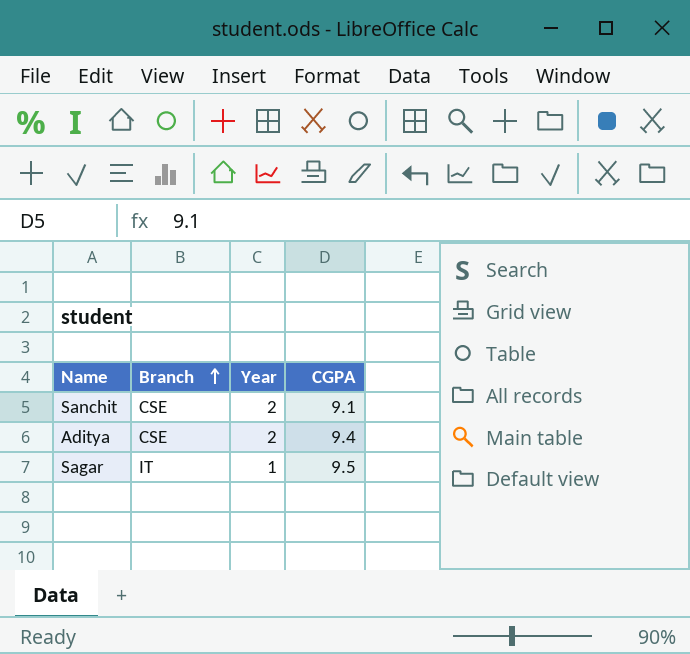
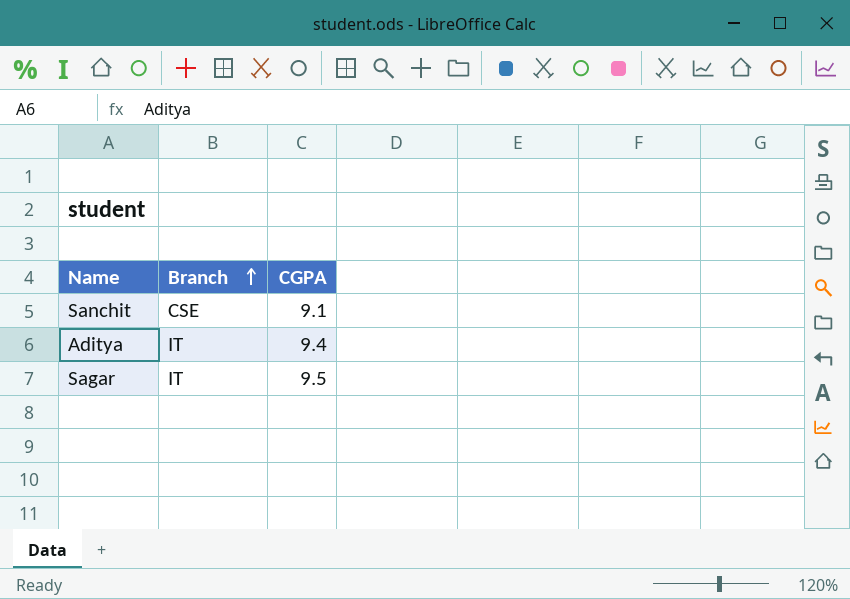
column Year | position: 3 -> none
Aditya | Branch: CSE -> IT

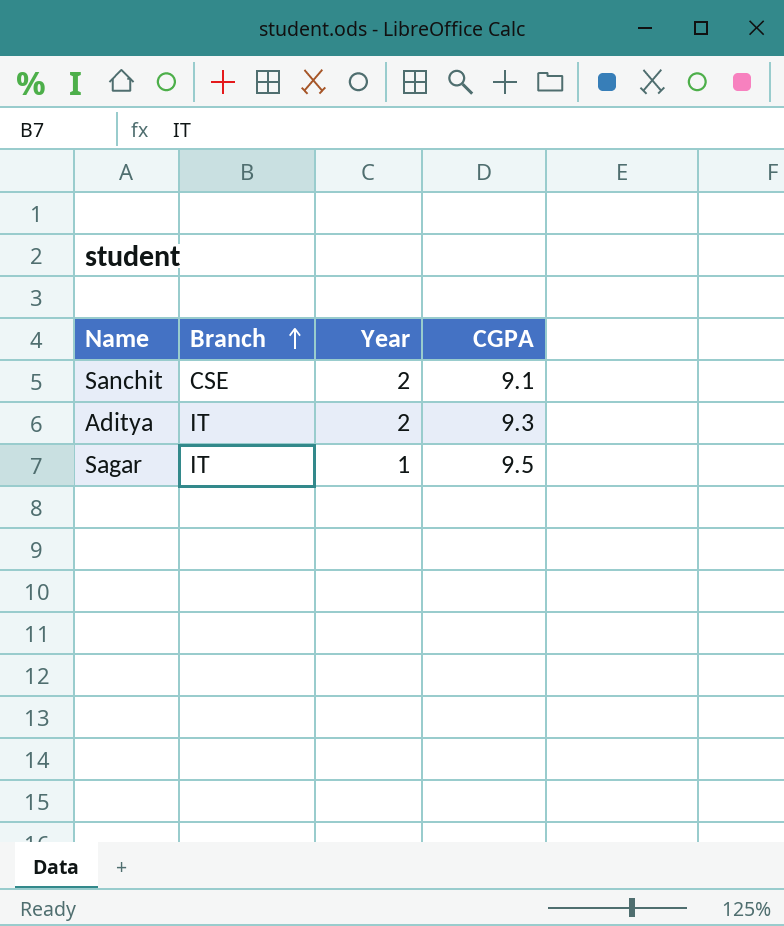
column Year | position: none -> 3
Aditya | CGPA: 9.4 -> 9.3

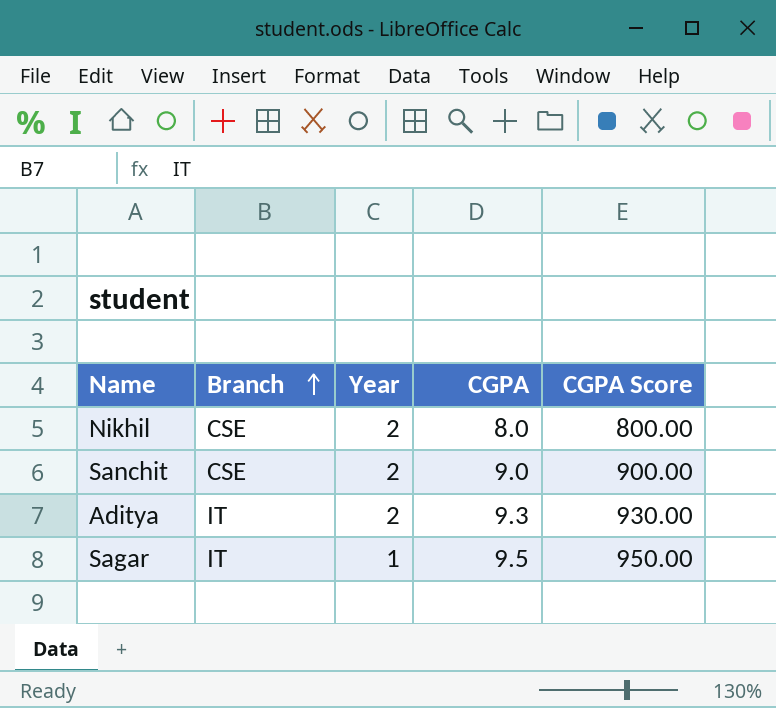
column CGPA Score | formula: none -> [CGPA] * 100
row Nikhil: none -> CSE | 2 | 8.0 | 800.00
Sanchit | CGPA: 9.1 -> 9.0

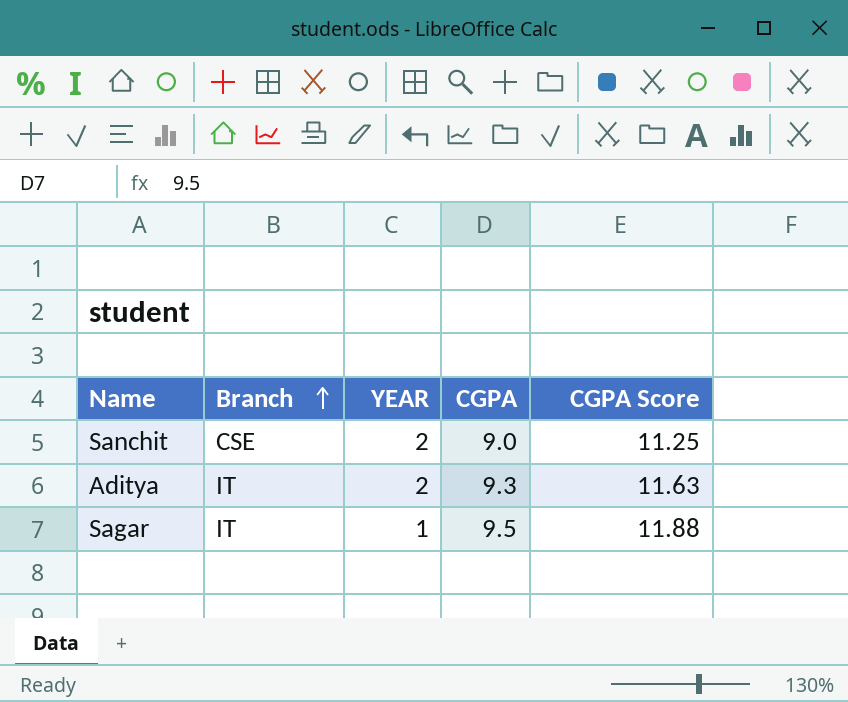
column name: Year -> YEAR
column CGPA Score | formula: [CGPA] * 100 -> [CGPA] * 1.25
row Nikhil: CSE | 2 | 8.0 | 800.00 -> none

